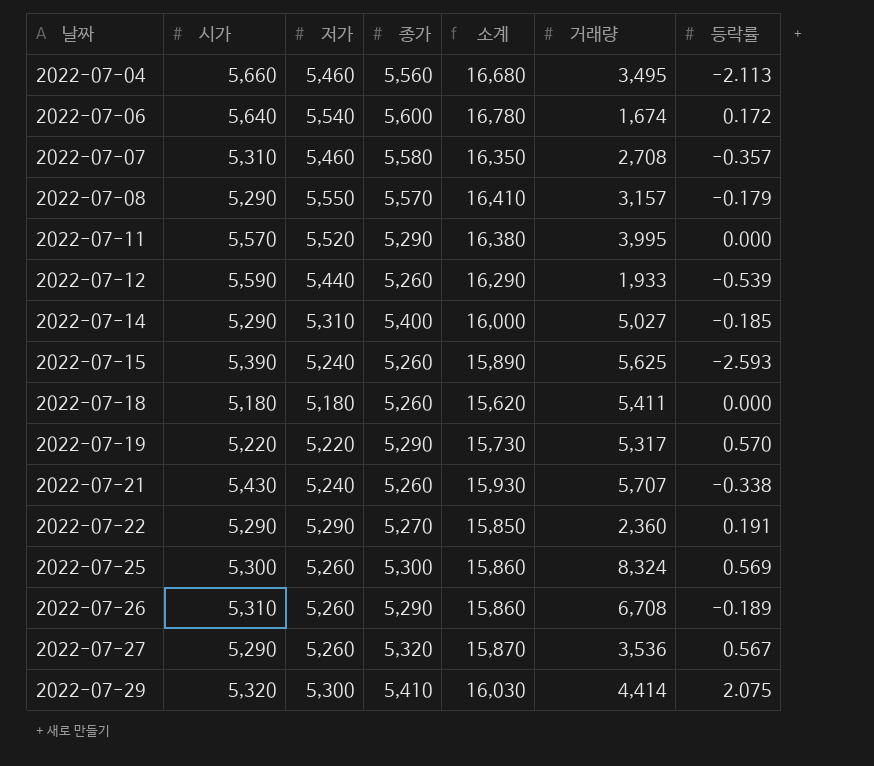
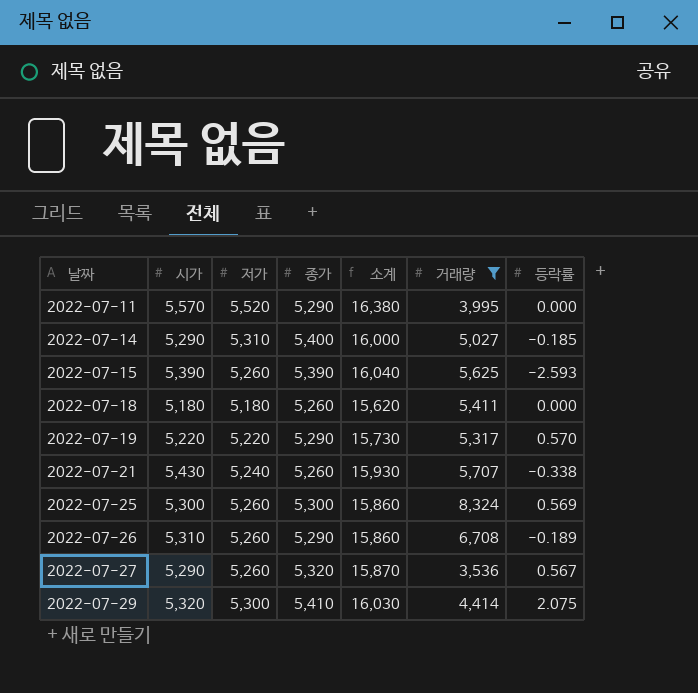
filter: none -> 거래량 >= 3,536
2022-07-15 | 저가: 5,240 -> 5,260
2022-07-15 | 종가: 5,260 -> 5,390
2022-07-15 | 소계: 15,890 -> 16,040

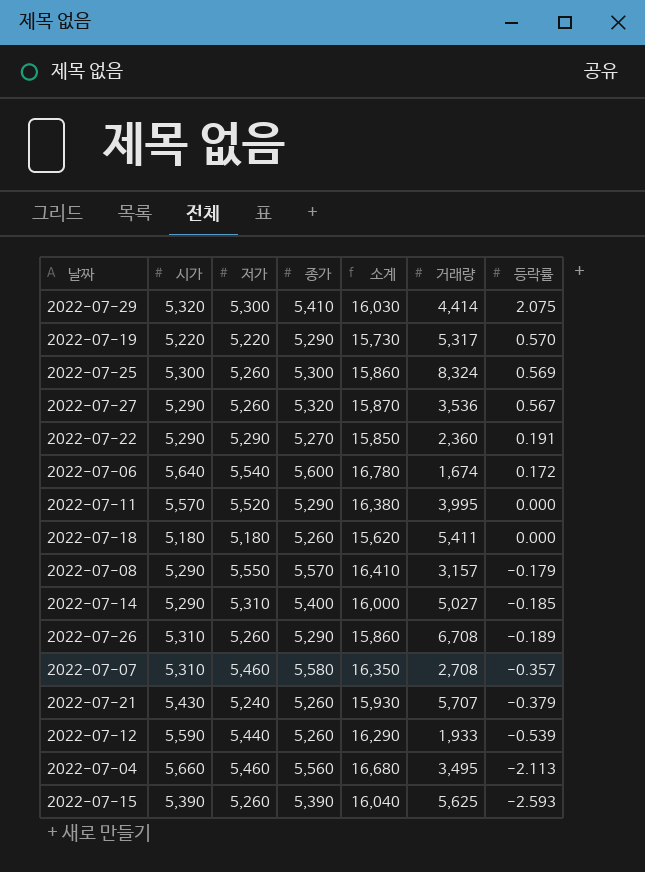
filter: 거래량 >= 3,536 -> none
row order: 날짜 ascending -> 등락률 descending
2022-07-21 | 등락률: -0.338 -> -0.379

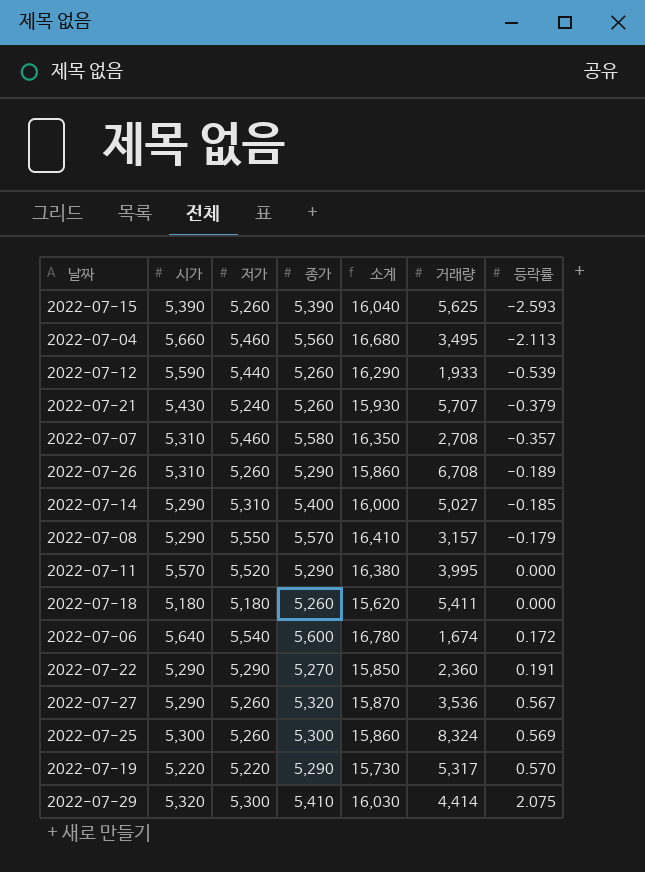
row order: 등락률 descending -> 등락률 ascending

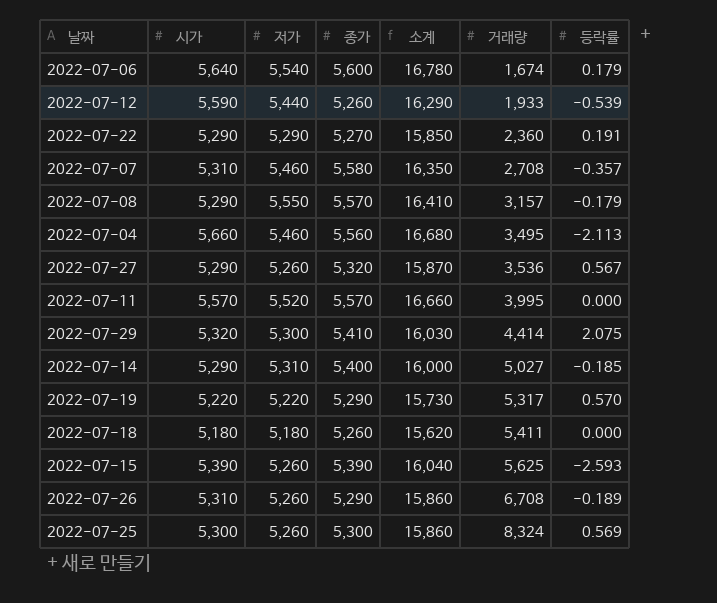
row order: 등락률 ascending -> 거래량 ascending
row 2022-07-21: 5,430 | 5,240 | 5,260 | 15,930 | 5,707 | -0.379 -> none
2022-07-06 | 등락률: 0.172 -> 0.179
2022-07-11 | 종가: 5,290 -> 5,570
2022-07-11 | 소계: 16,380 -> 16,660

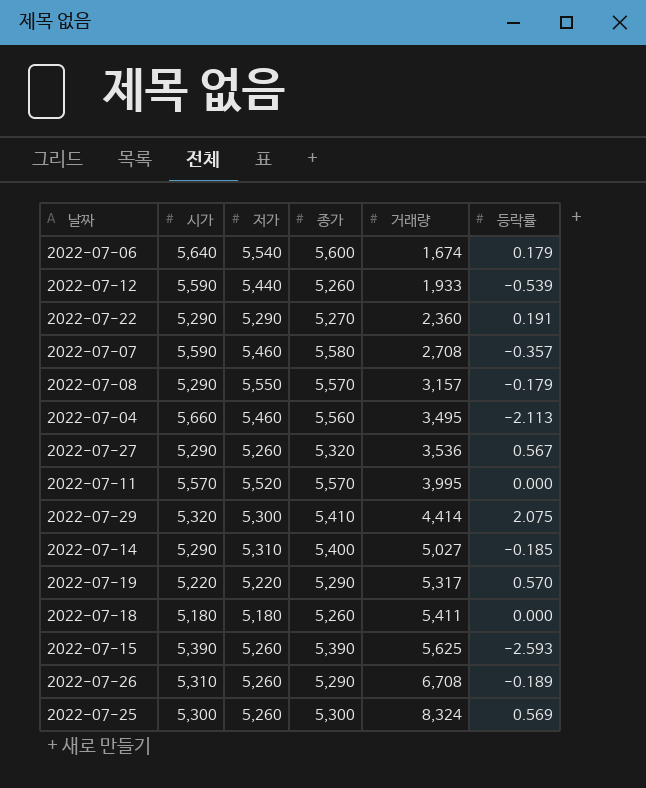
column 소계 | formula: [시가] + [저가] + [종가] -> none
2022-07-07 | 시가: 5,310 -> 5,590

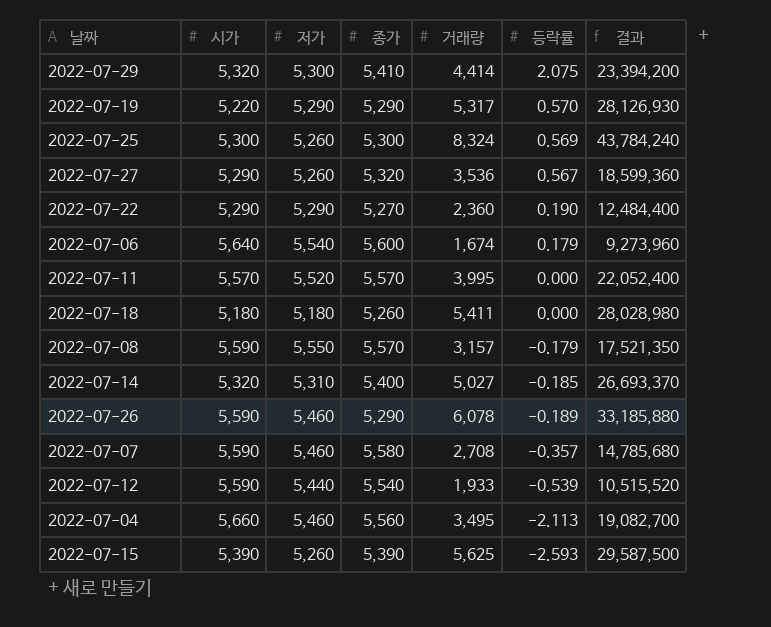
row order: 거래량 ascending -> 등락률 descending
column 결과 | formula: none -> [저가] * [거래량]
2022-07-19 | 저가: 5,220 -> 5,290
2022-07-22 | 등락률: 0.191 -> 0.190
2022-07-08 | 시가: 5,290 -> 5,590
2022-07-14 | 시가: 5,290 -> 5,320
2022-07-26 | 시가: 5,310 -> 5,590
2022-07-26 | 저가: 5,260 -> 5,460
2022-07-26 | 거래량: 6,708 -> 6,078
2022-07-12 | 종가: 5,260 -> 5,540

